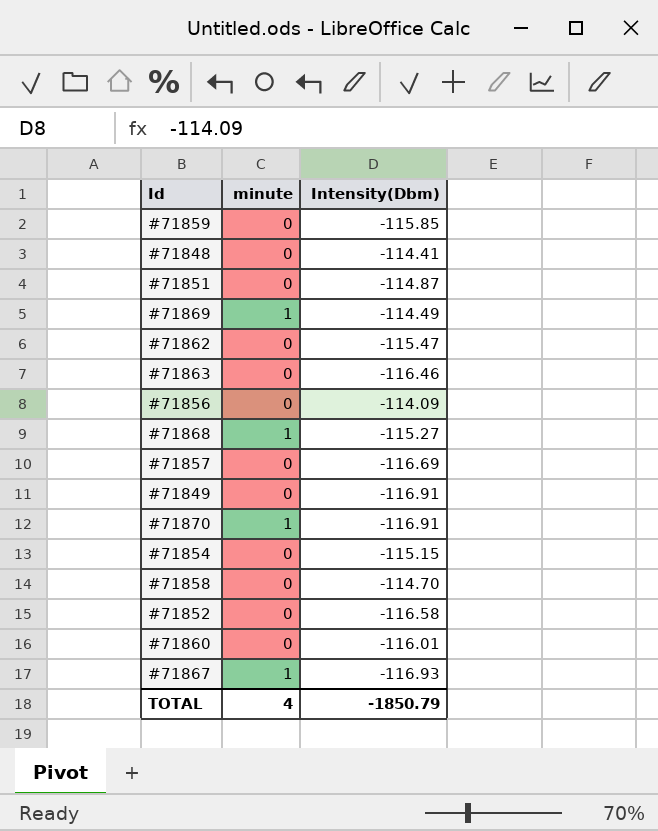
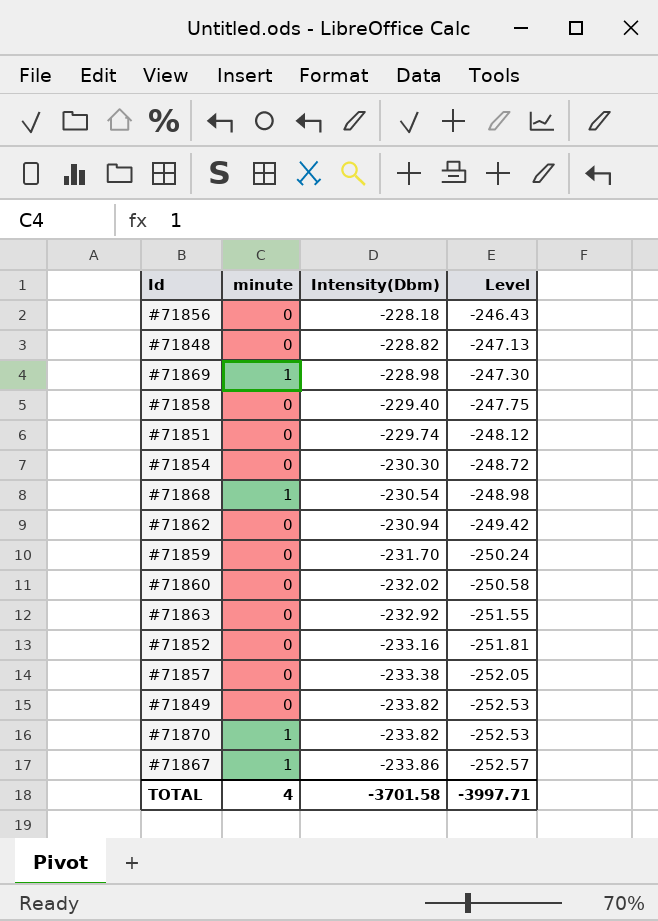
row order: none -> Intensity(Dbm) descending
column Level | formula: none -> [Intensity(Dbm)] * 1.08
#71856 | Intensity(Dbm): -114.09 -> -228.18
#71848 | Intensity(Dbm): -114.41 -> -228.82
#71869 | Intensity(Dbm): -114.49 -> -228.98
#71858 | Intensity(Dbm): -114.70 -> -229.40
#71851 | Intensity(Dbm): -114.87 -> -229.74
#71854 | Intensity(Dbm): -115.15 -> -230.30
#71868 | Intensity(Dbm): -115.27 -> -230.54
#71862 | Intensity(Dbm): -115.47 -> -230.94
#71859 | Intensity(Dbm): -115.85 -> -231.70
#71860 | Intensity(Dbm): -116.01 -> -232.02
#71863 | Intensity(Dbm): -116.46 -> -232.92
#71852 | Intensity(Dbm): -116.58 -> -233.16
#71857 | Intensity(Dbm): -116.69 -> -233.38
#71849 | Intensity(Dbm): -116.91 -> -233.82
#71870 | Intensity(Dbm): -116.91 -> -233.82
#71867 | Intensity(Dbm): -116.93 -> -233.86
TOTAL | Intensity(Dbm): -1850.79 -> -3701.58

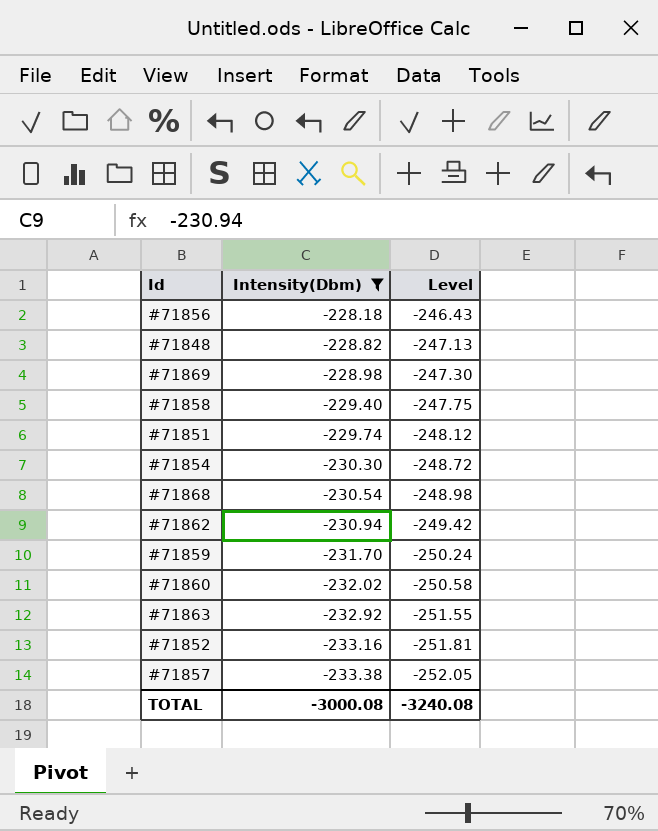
filter: none -> Intensity(Dbm) >= -233.38
column minute | position: 2 -> none
TOTAL | Intensity(Dbm): -3701.58 -> -3000.08
TOTAL | Level: -3997.71 -> -3240.08

